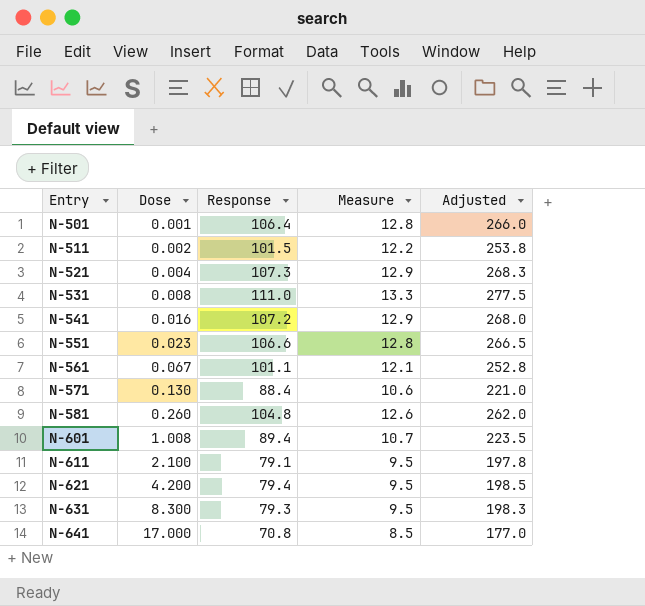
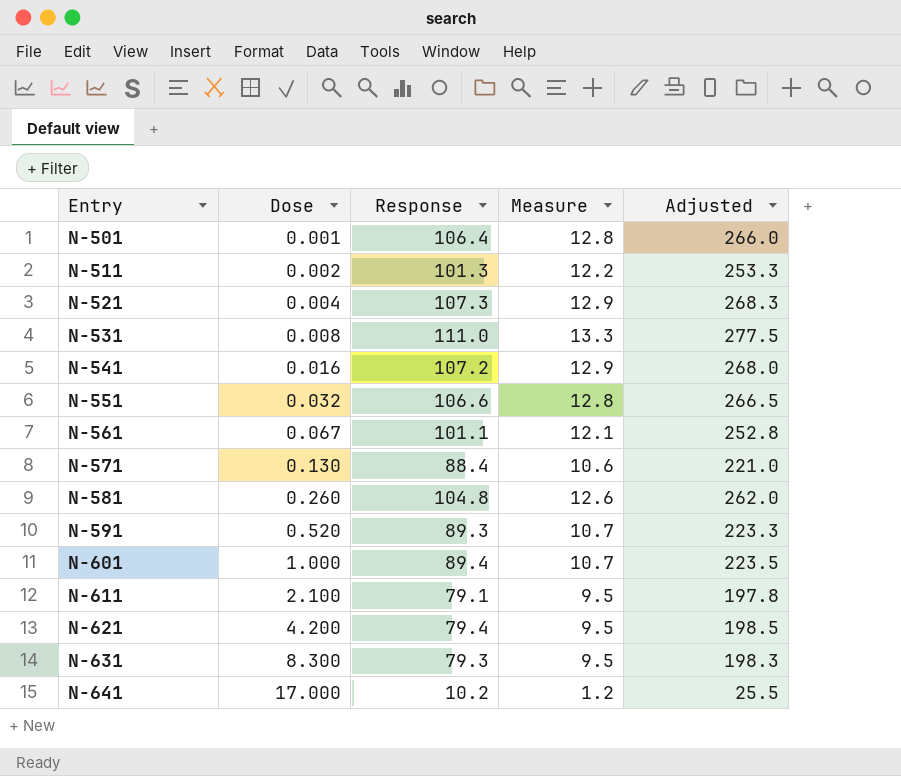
N-511 | Response: 101.5 -> 101.3
N-511 | Adjusted: 253.8 -> 253.3
N-551 | Dose: 0.023 -> 0.032
row N-591: none -> 0.520 | 89.3 | 10.7 | 223.3
N-601 | Dose: 1.008 -> 1.000
N-641 | Response: 70.8 -> 10.2
N-641 | Measure: 8.5 -> 1.2
N-641 | Adjusted: 177.0 -> 25.5

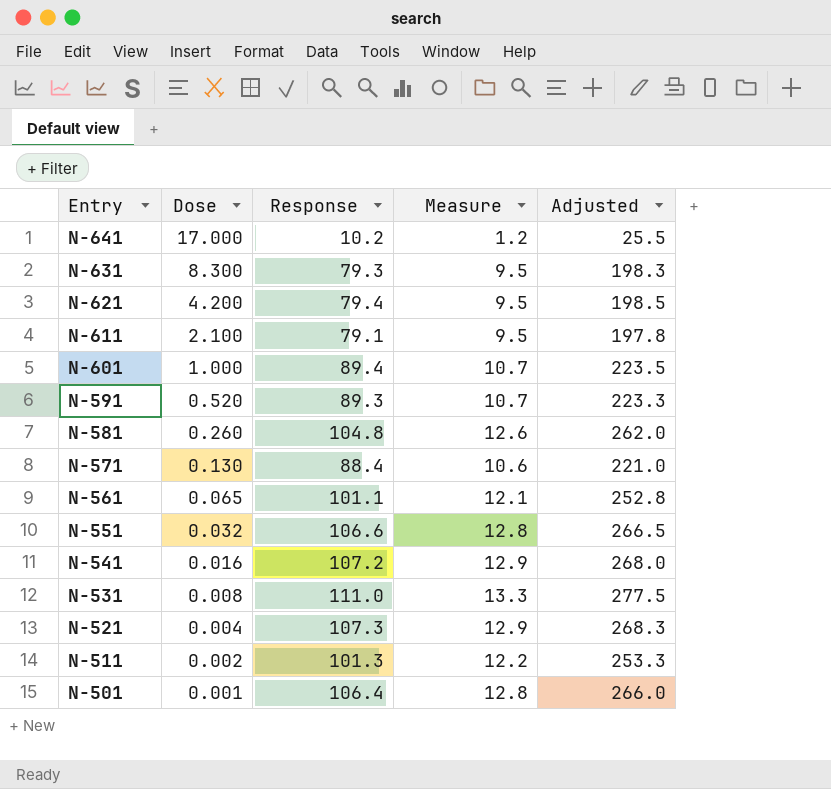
row order: Entry ascending -> Entry descending
N-561 | Dose: 0.067 -> 0.065

